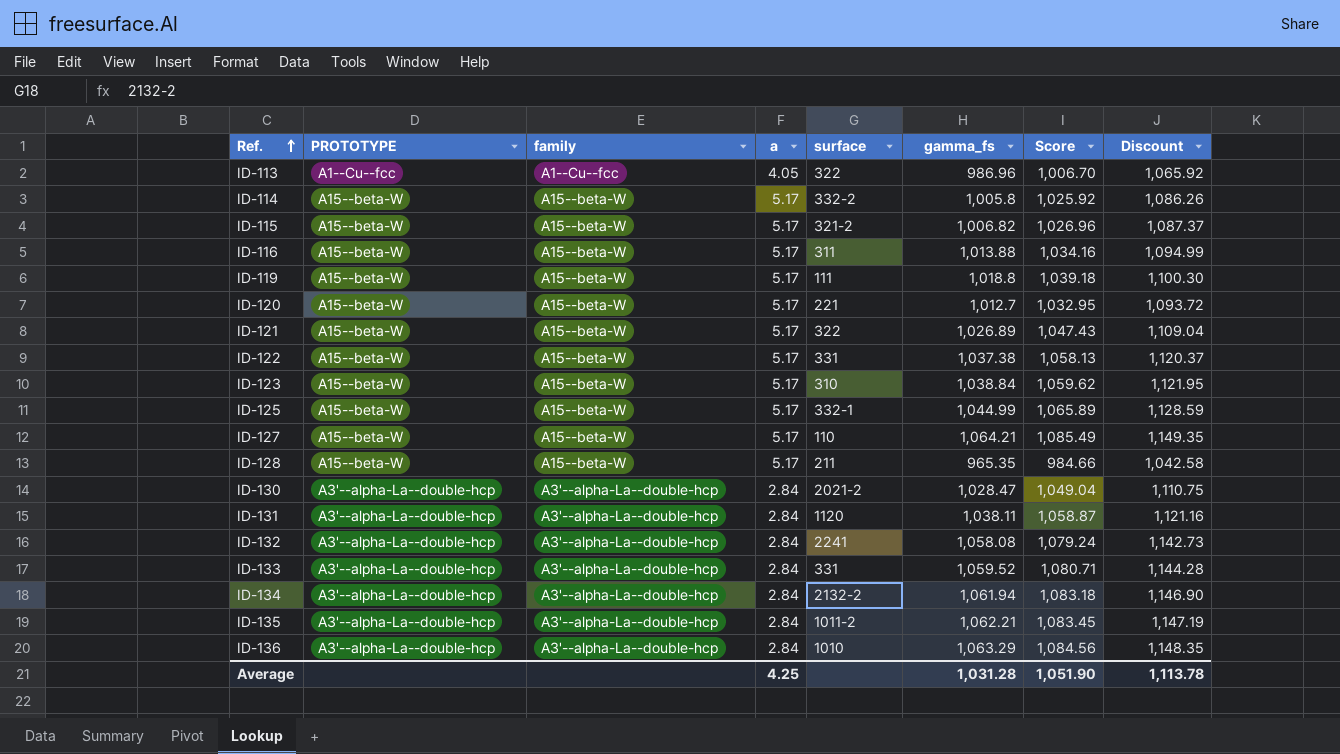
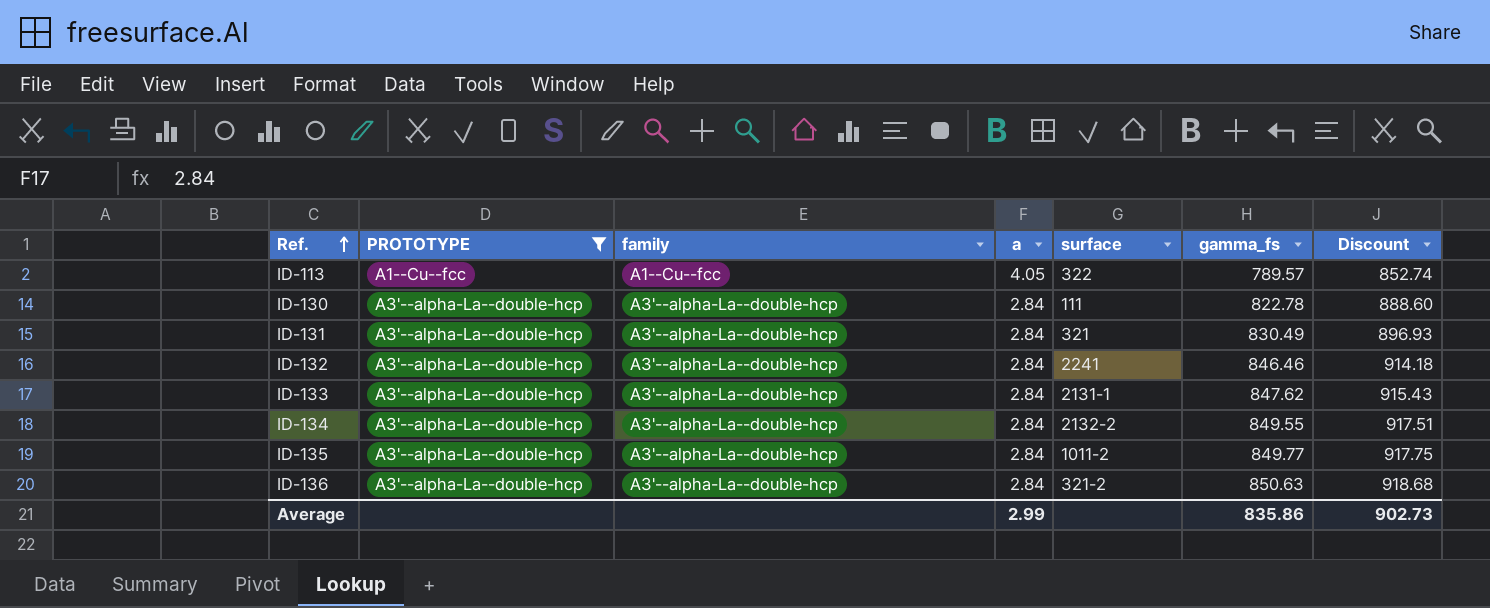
filter: none -> PROTOTYPE != A15--beta-W
column Score | formula: [gamma_fs] * 1.02 -> none
ID-113 | gamma_fs: 986.96 -> 789.57
ID-113 | Discount: 1,065.92 -> 852.74
ID-130 | surface: 2021-2 -> 111
ID-130 | gamma_fs: 1,028.47 -> 822.78
ID-130 | Discount: 1,110.75 -> 888.60
ID-131 | surface: 1120 -> 321
ID-131 | gamma_fs: 1,038.11 -> 830.49
ID-131 | Discount: 1,121.16 -> 896.93
ID-132 | gamma_fs: 1,058.08 -> 846.46
ID-132 | Discount: 1,142.73 -> 914.18
ID-133 | surface: 331 -> 2131-1
ID-133 | gamma_fs: 1,059.52 -> 847.62
ID-133 | Discount: 1,144.28 -> 915.43
ID-134 | gamma_fs: 1,061.94 -> 849.55
ID-134 | Discount: 1,146.90 -> 917.51
ID-135 | gamma_fs: 1,062.21 -> 849.77
ID-135 | Discount: 1,147.19 -> 917.75
ID-136 | surface: 1010 -> 321-2
ID-136 | gamma_fs: 1,063.29 -> 850.63
ID-136 | Discount: 1,148.35 -> 918.68
Average | a: 4.25 -> 2.99
Average | gamma_fs: 1,031.28 -> 835.86
Average | Discount: 1,113.78 -> 902.73

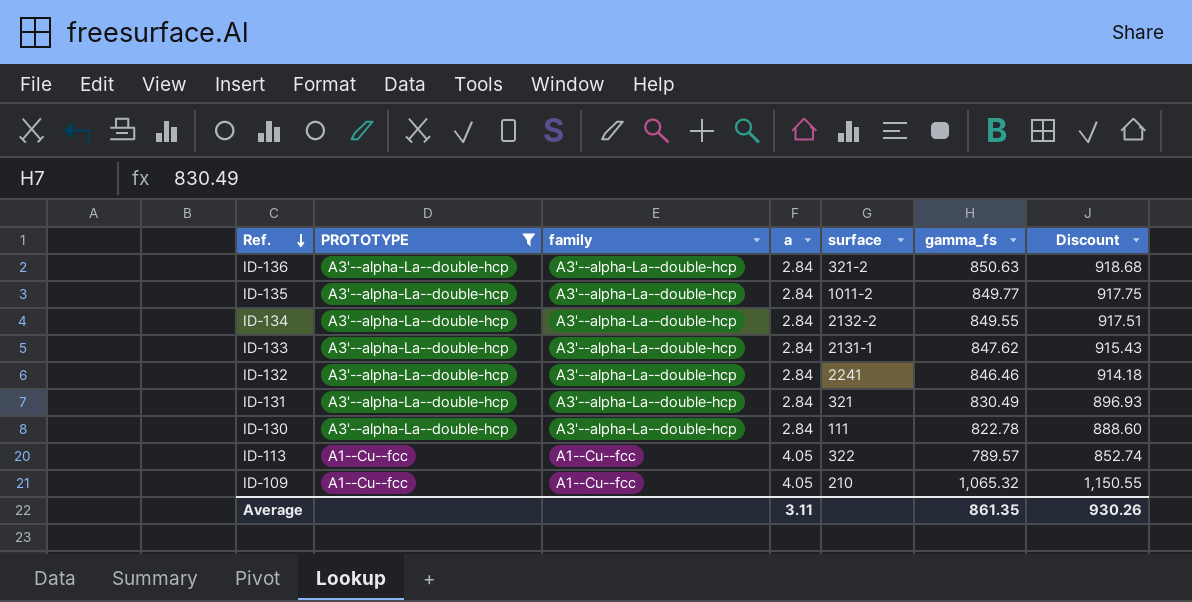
row order: Ref. ascending -> Ref. descending
row ID-109: none -> A1--Cu--fcc | A1--Cu--fcc | 4.05 | 210 | 1,065.32 | 1,150.55
Average | a: 2.99 -> 3.11
Average | gamma_fs: 835.86 -> 861.35
Average | Discount: 902.73 -> 930.26

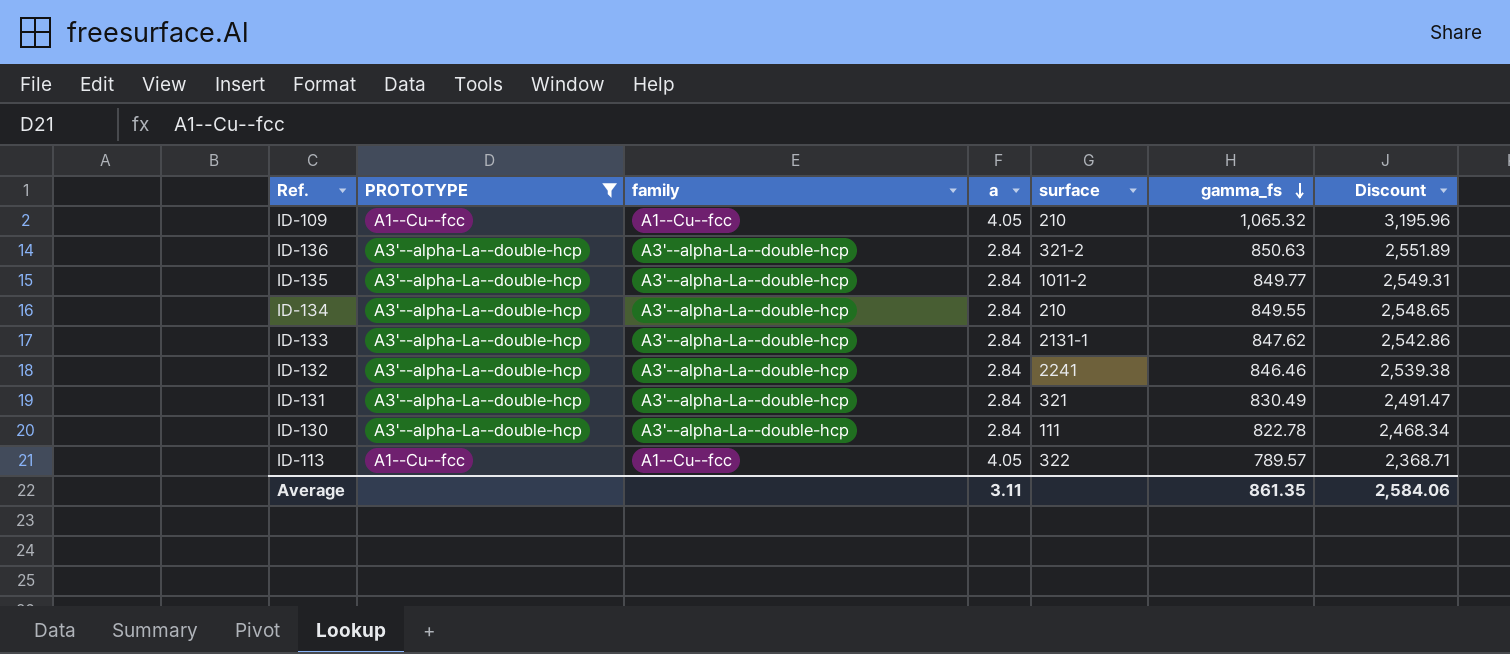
row order: Ref. descending -> gamma_fs descending
column Discount | formula: [gamma_fs] * 1.08 -> [gamma_fs] * 3
ID-134 | surface: 2132-2 -> 210
Average | Discount: 930.26 -> 2,584.06

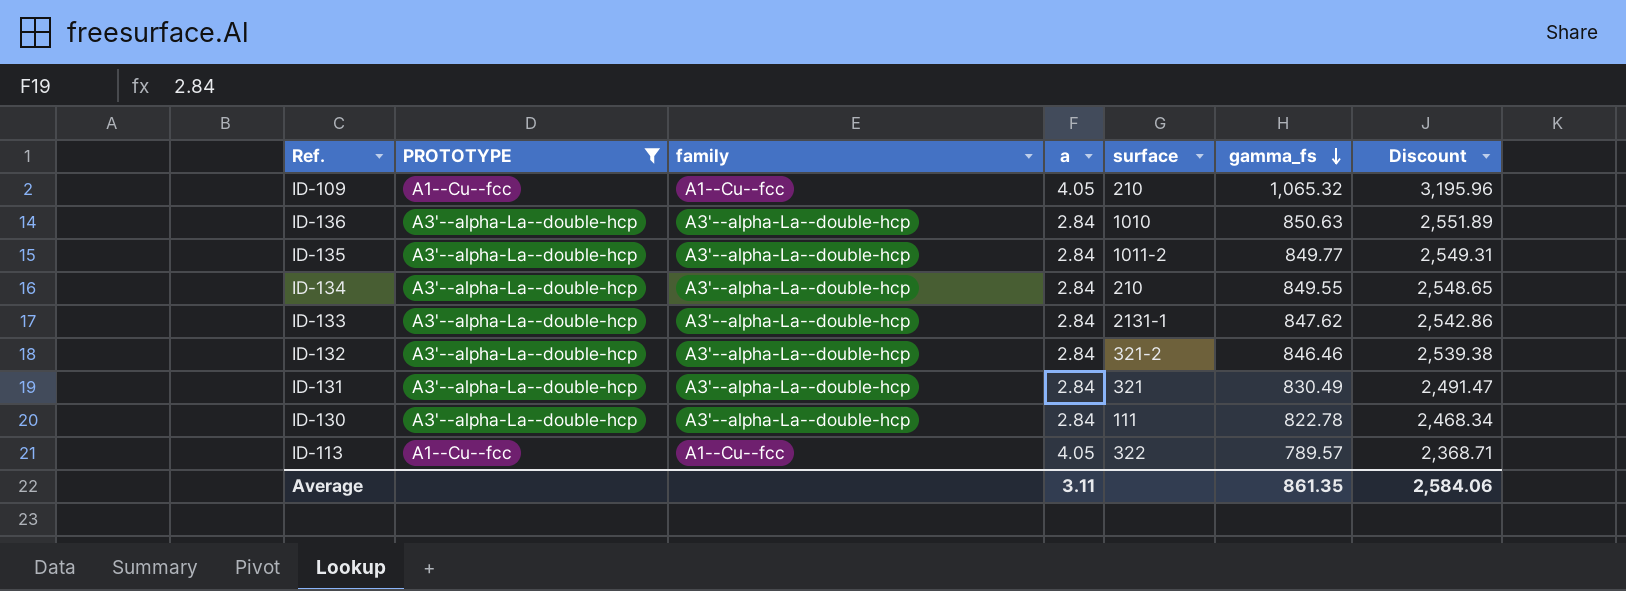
ID-136 | surface: 321-2 -> 1010
ID-132 | surface: 2241 -> 321-2

